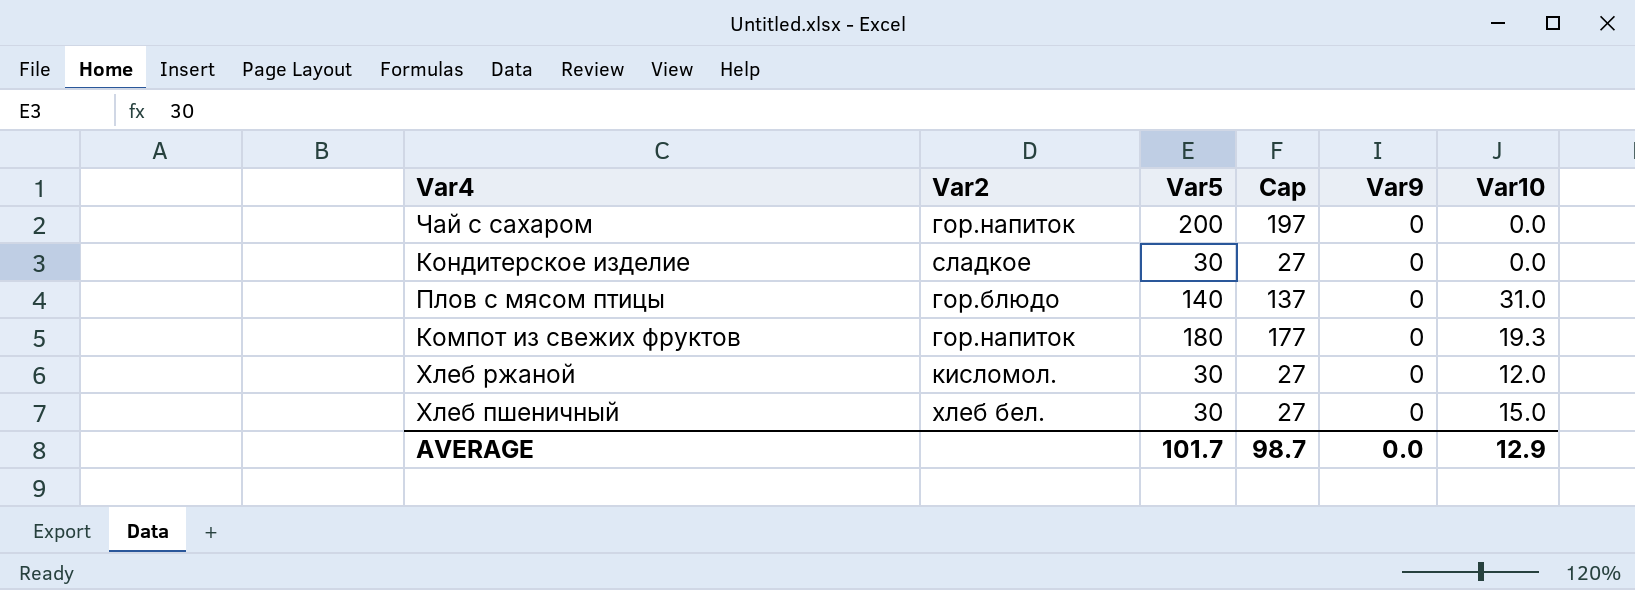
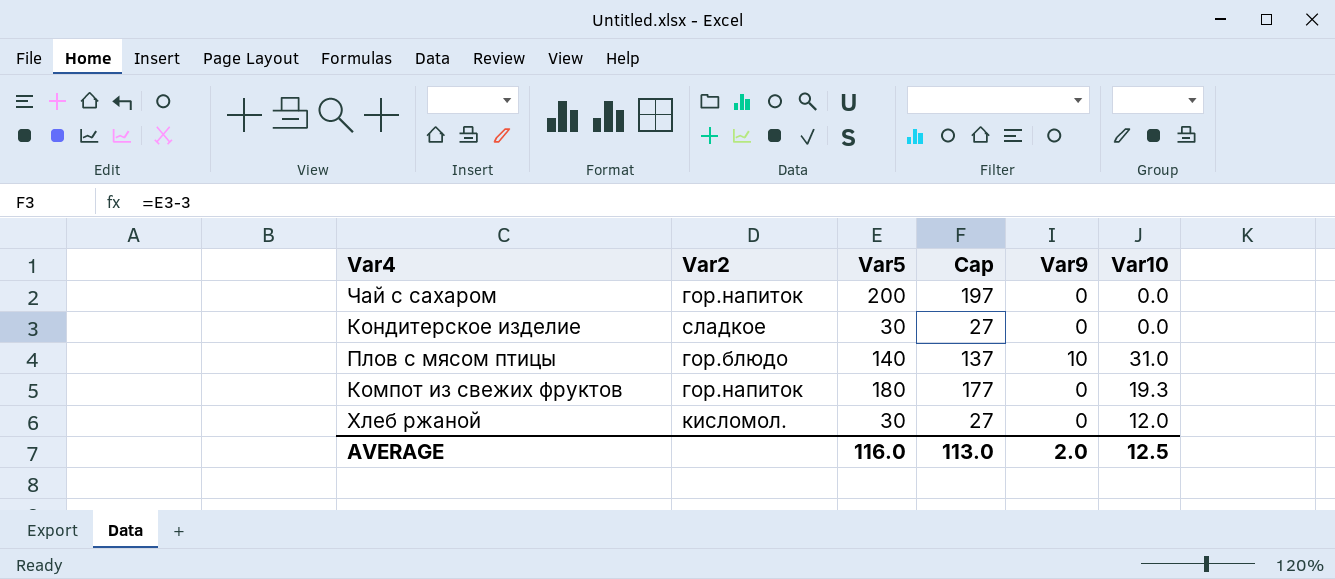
row Хлеб пшеничный: хлеб бел. | 30 | 27 | 0 | 15.0 -> none
Плов с мясом птицы | Var9: 0 -> 10
AVERAGE | Var5: 101.7 -> 116.0
AVERAGE | Cap: 98.7 -> 113.0
AVERAGE | Var9: 0.0 -> 2.0
AVERAGE | Var10: 12.9 -> 12.5

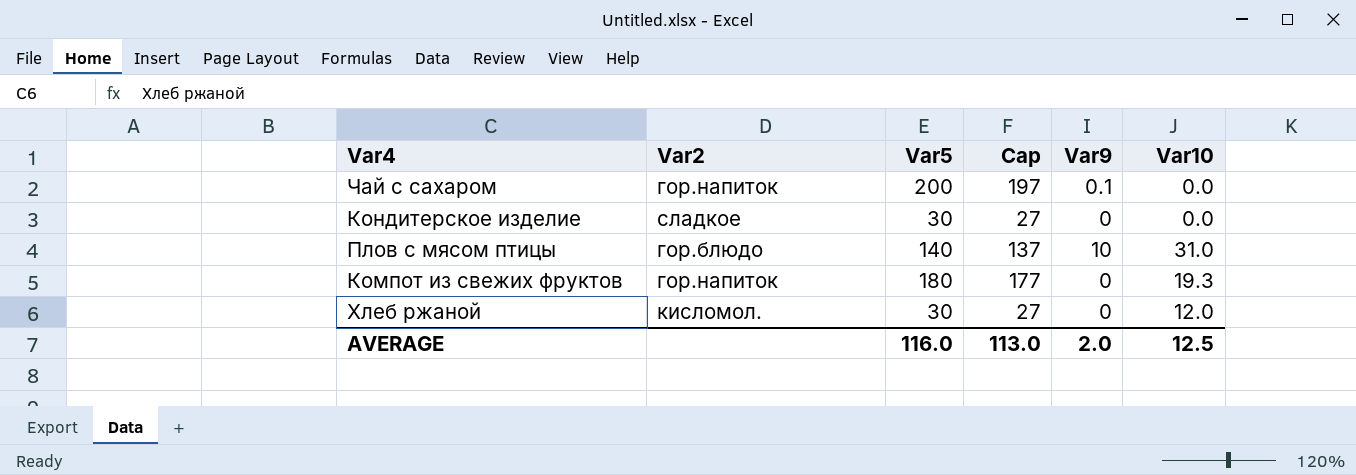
Чай с сахаром | Var9: 0 -> 0.1

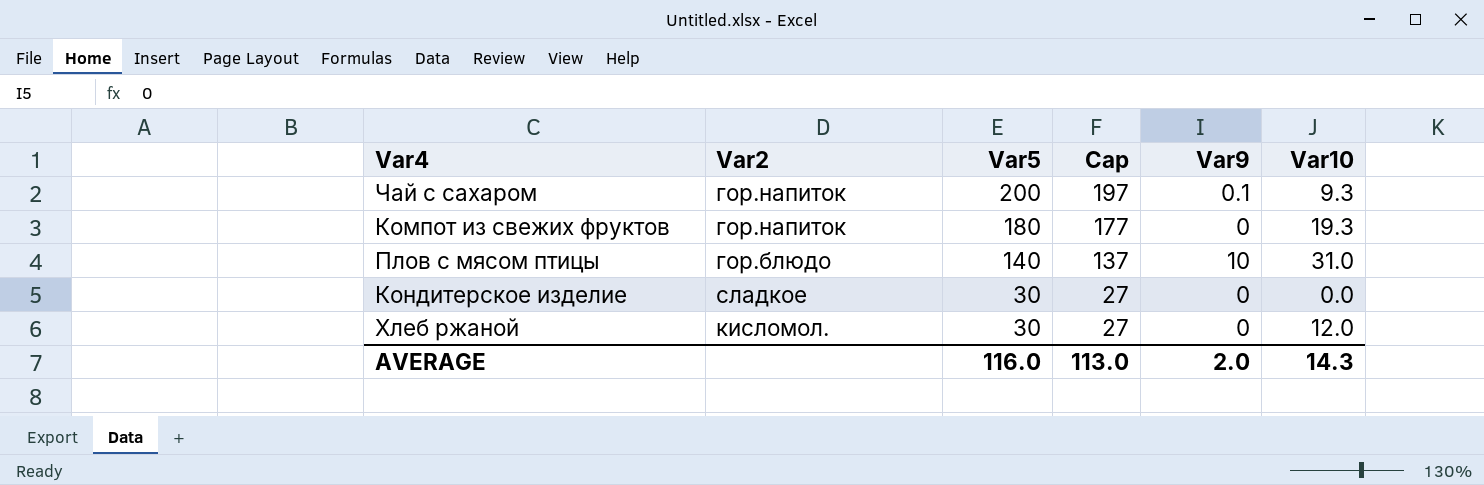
row order: none -> Var5 descending
Чай с сахаром | Var10: 0.0 -> 9.3
AVERAGE | Var10: 12.5 -> 14.3

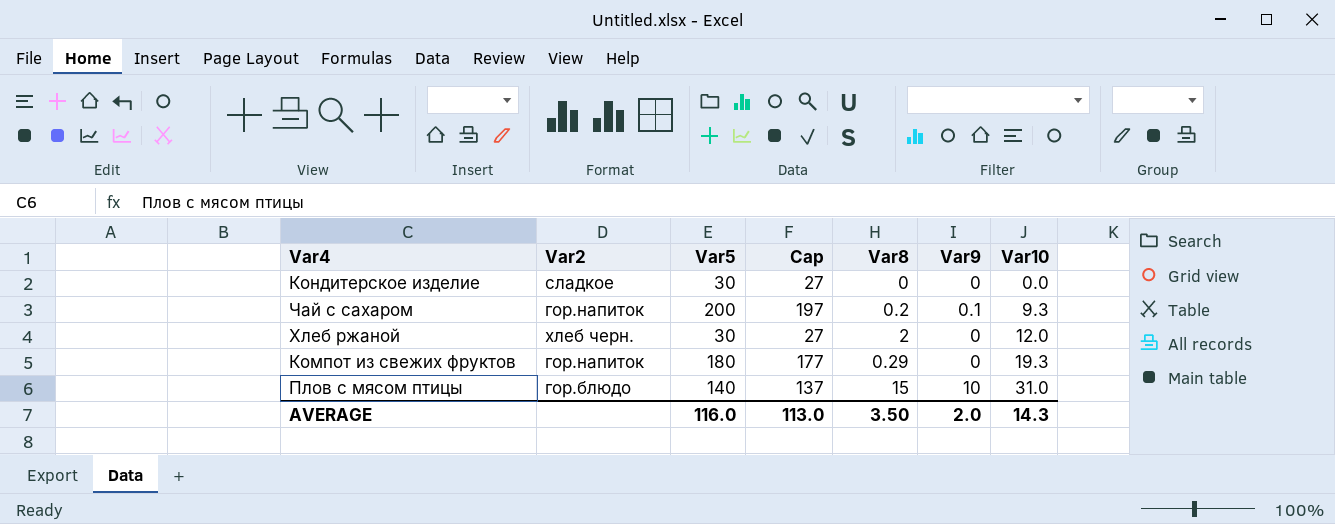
row order: Var5 descending -> Var10 ascending
column Var8 | position: none -> 5
Хлеб ржаной | Var2: кисломол. -> хлеб черн.

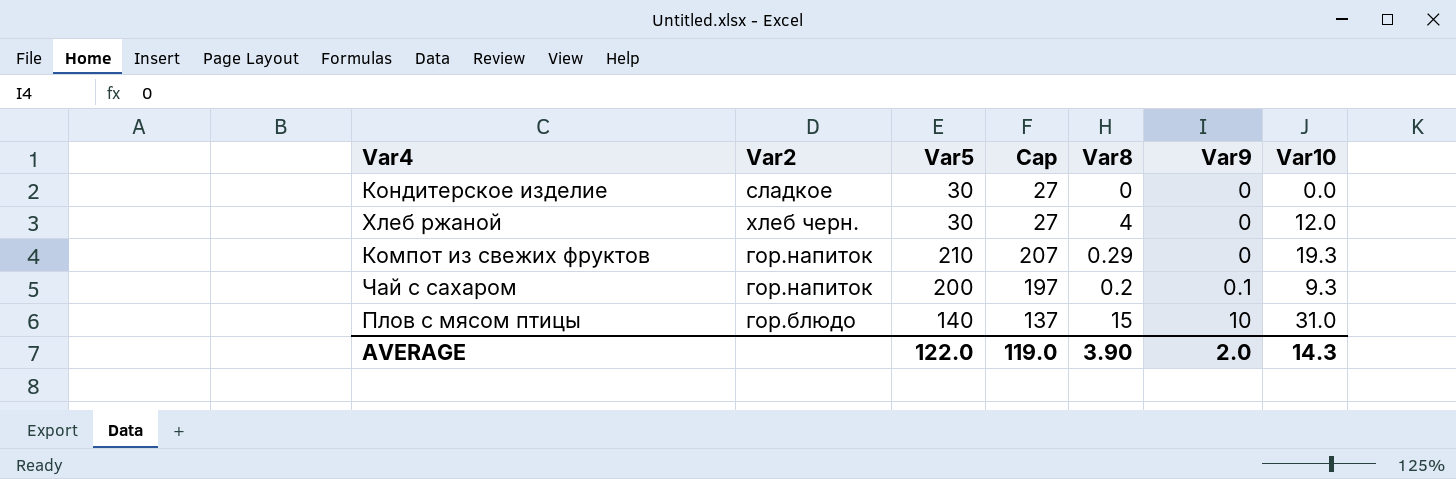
row order: Var10 ascending -> Var9 ascending
Хлеб ржаной | Var8: 2 -> 4
Компот из свежих фруктов | Var5: 180 -> 210
Компот из свежих фруктов | Cap: 177 -> 207
AVERAGE | Var5: 116.0 -> 122.0
AVERAGE | Cap: 113.0 -> 119.0
AVERAGE | Var8: 3.50 -> 3.90

